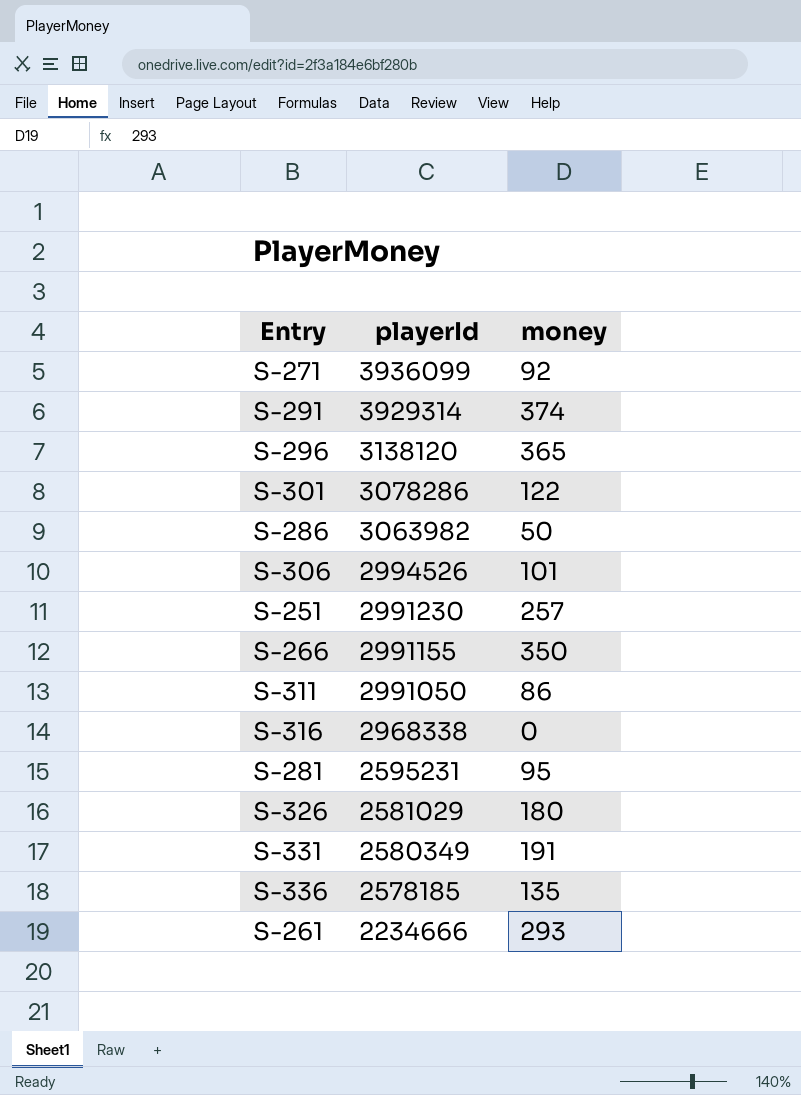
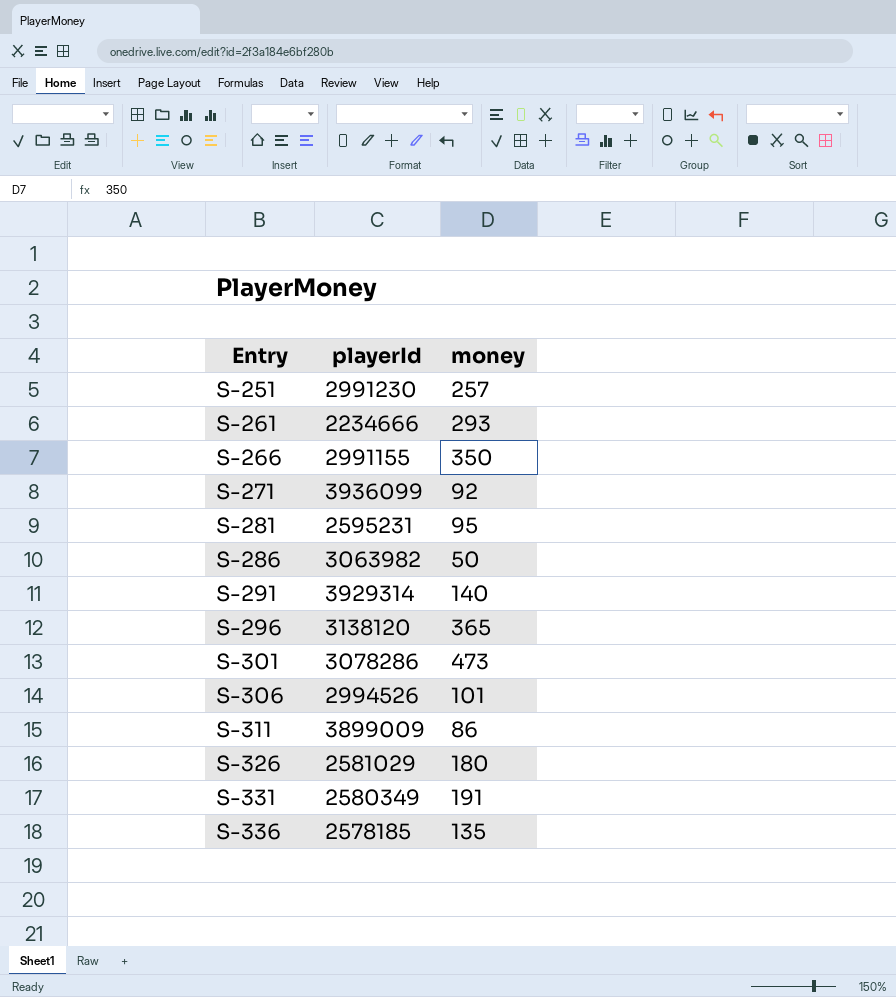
row order: playerId descending -> Entry ascending
row S-316: 2968338 | 0 -> none
S-291 | money: 374 -> 140
S-301 | money: 122 -> 473
S-311 | playerId: 2991050 -> 3899009

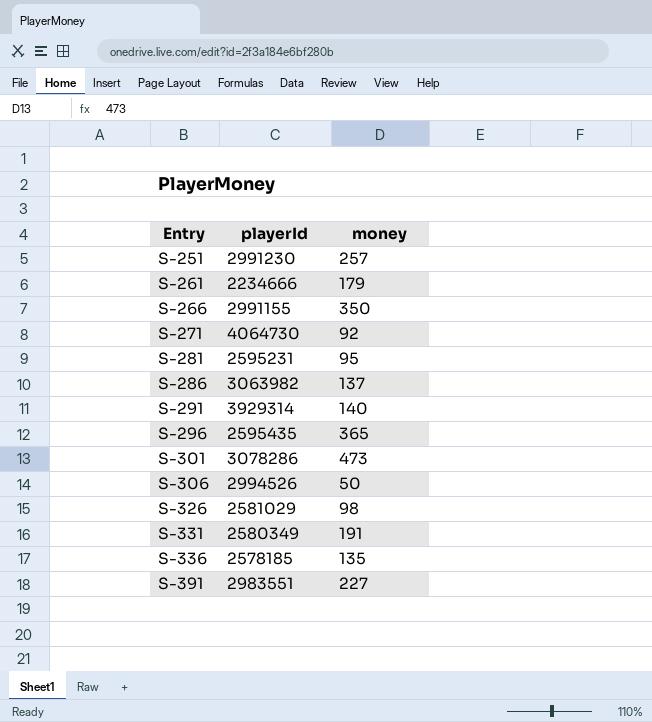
row S-311: 3899009 | 86 -> none
S-261 | money: 293 -> 179
S-271 | playerId: 3936099 -> 4064730
S-286 | money: 50 -> 137
S-296 | playerId: 3138120 -> 2595435
S-306 | money: 101 -> 50
S-326 | money: 180 -> 98
row S-391: none -> 2983551 | 227

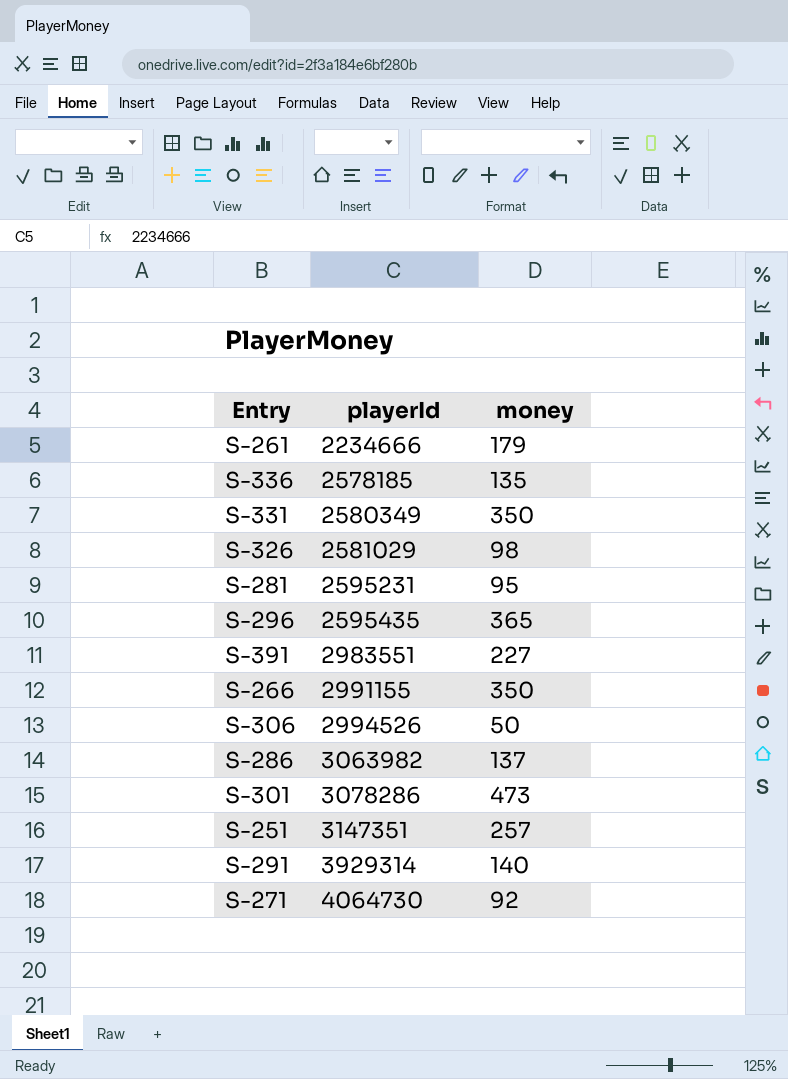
row order: Entry ascending -> playerId ascending
S-331 | money: 191 -> 350
S-251 | playerId: 2991230 -> 3147351

